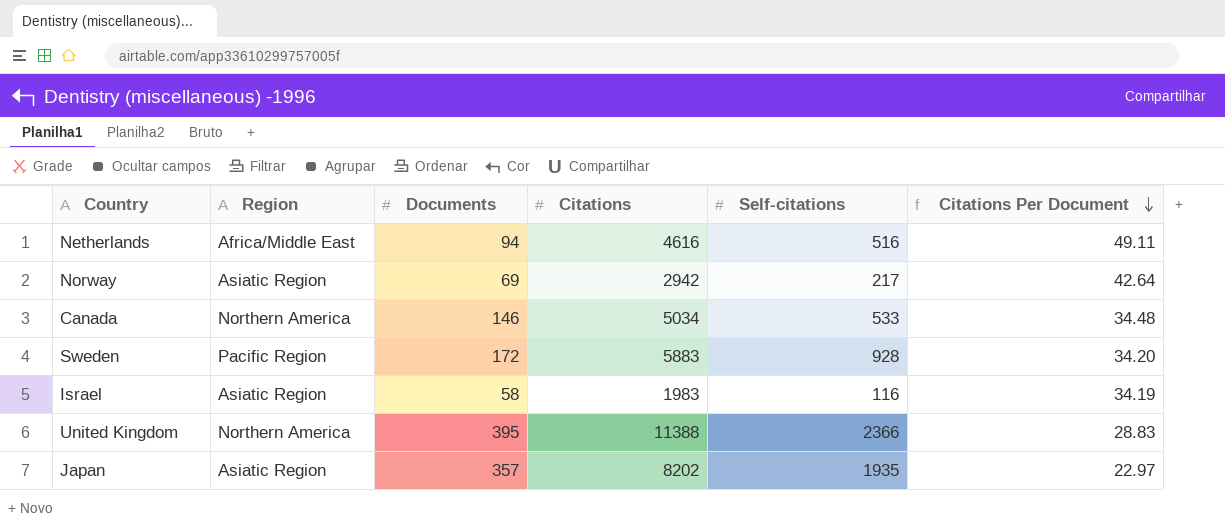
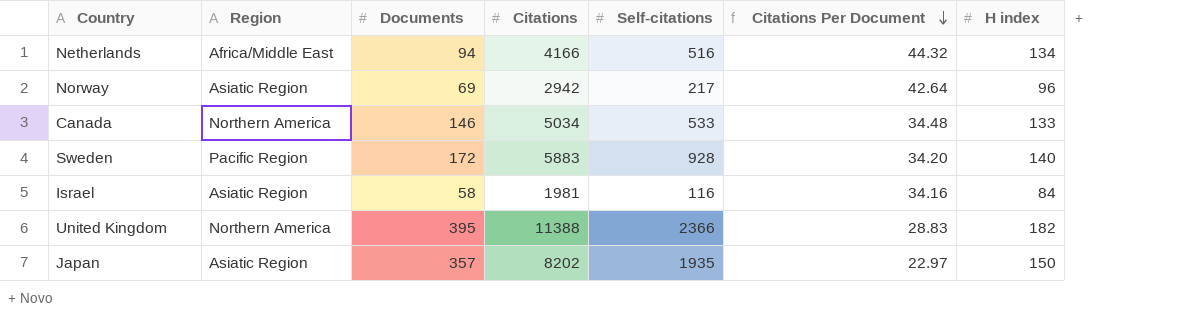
column H index | position: none -> 7
Netherlands | Citations: 4616 -> 4166
Netherlands | Citations Per Document: 49.11 -> 44.32
Israel | Citations: 1983 -> 1981
Israel | Citations Per Document: 34.19 -> 34.16

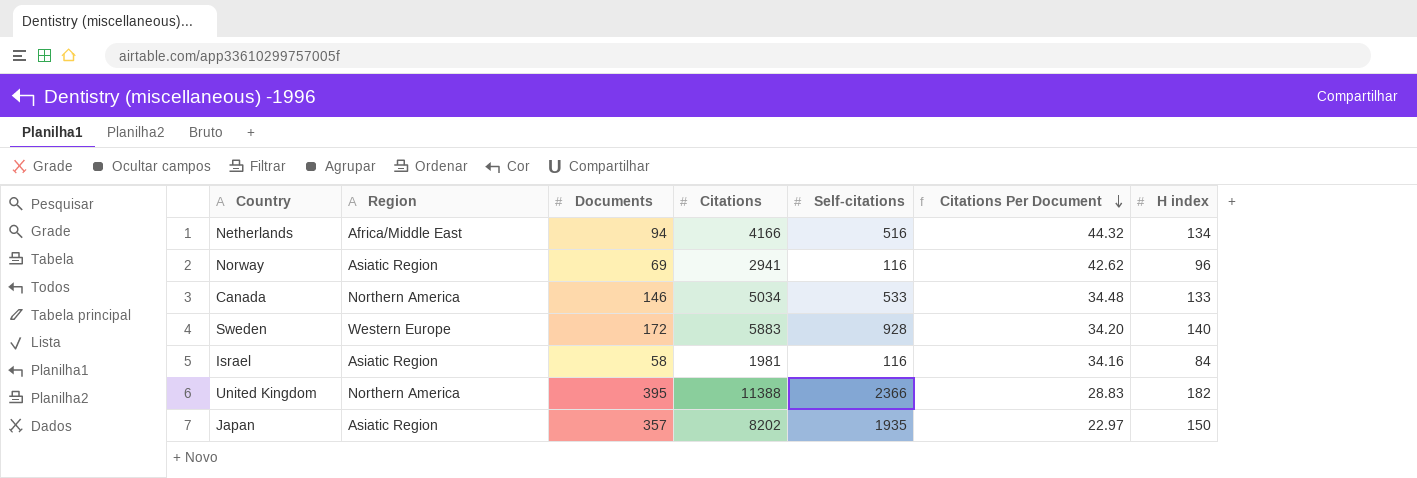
Norway | Citations: 2942 -> 2941
Norway | Self-citations: 217 -> 116
Norway | Citations Per Document: 42.64 -> 42.62
Sweden | Region: Pacific Region -> Western Europe

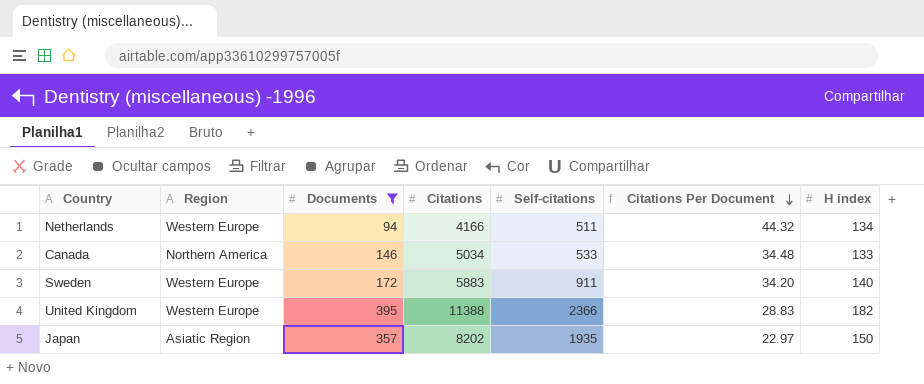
filter: none -> Documents >= 94
Netherlands | Region: Africa/Middle East -> Western Europe
Netherlands | Self-citations: 516 -> 511
Sweden | Self-citations: 928 -> 911
United Kingdom | Region: Northern America -> Western Europe

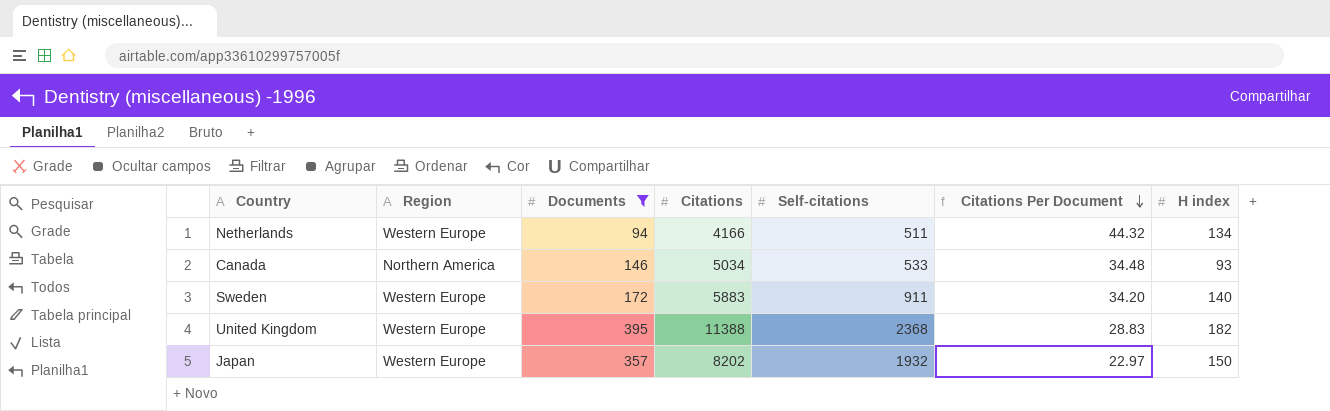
Canada | H index: 133 -> 93
United Kingdom | Self-citations: 2366 -> 2368
Japan | Region: Asiatic Region -> Western Europe
Japan | Self-citations: 1935 -> 1932

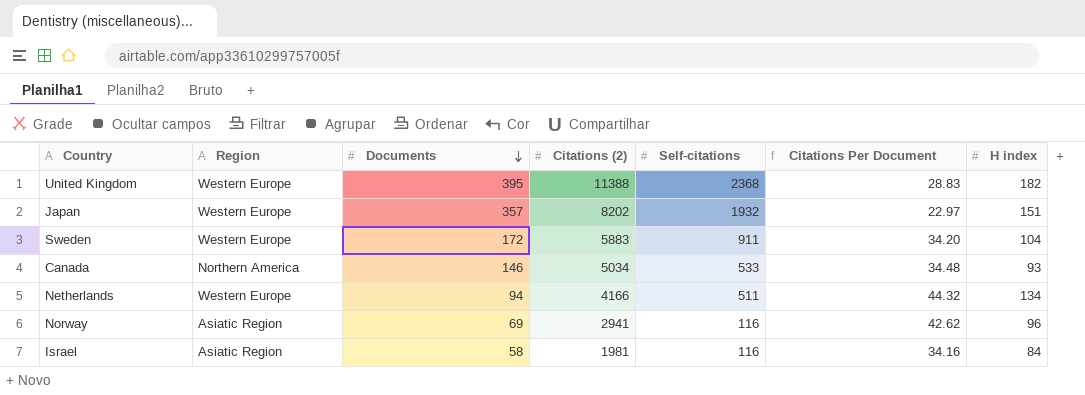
filter: Documents >= 94 -> none
row order: Citations Per Document descending -> Documents descending
column name: Citations -> Citations (2)
Japan | H index: 150 -> 151
Sweden | H index: 140 -> 104

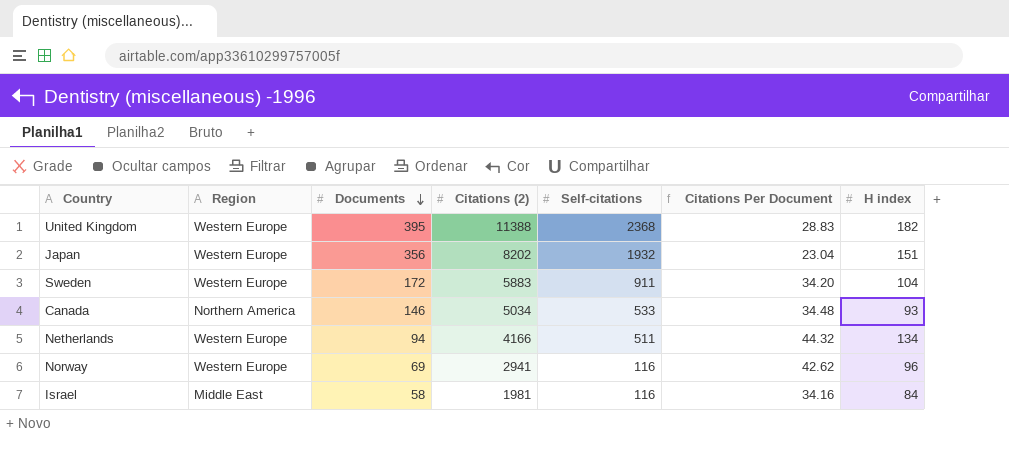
Japan | Documents: 357 -> 356
Japan | Citations Per Document: 22.97 -> 23.04
Norway | Region: Asiatic Region -> Western Europe
Israel | Region: Asiatic Region -> Middle East

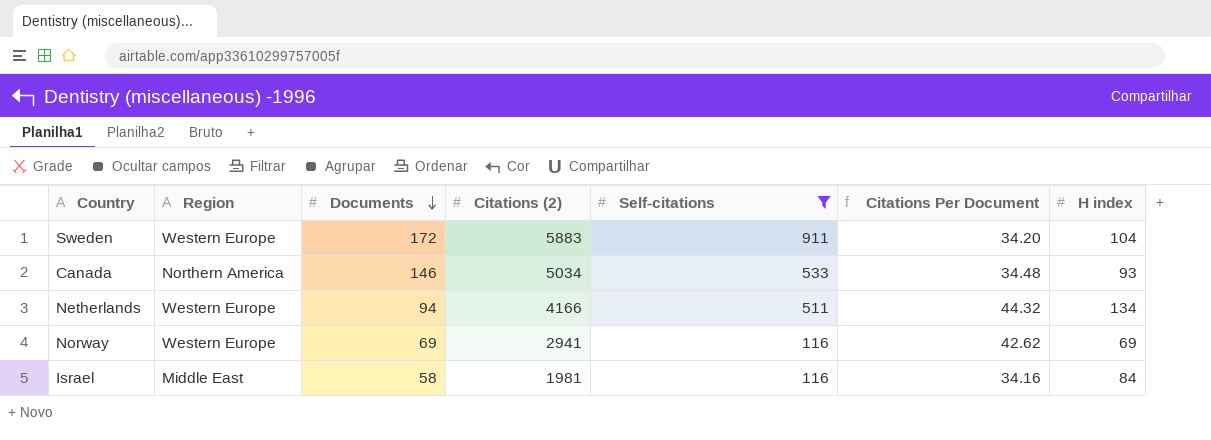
filter: none -> Self-citations <= 911
Norway | H index: 96 -> 69

